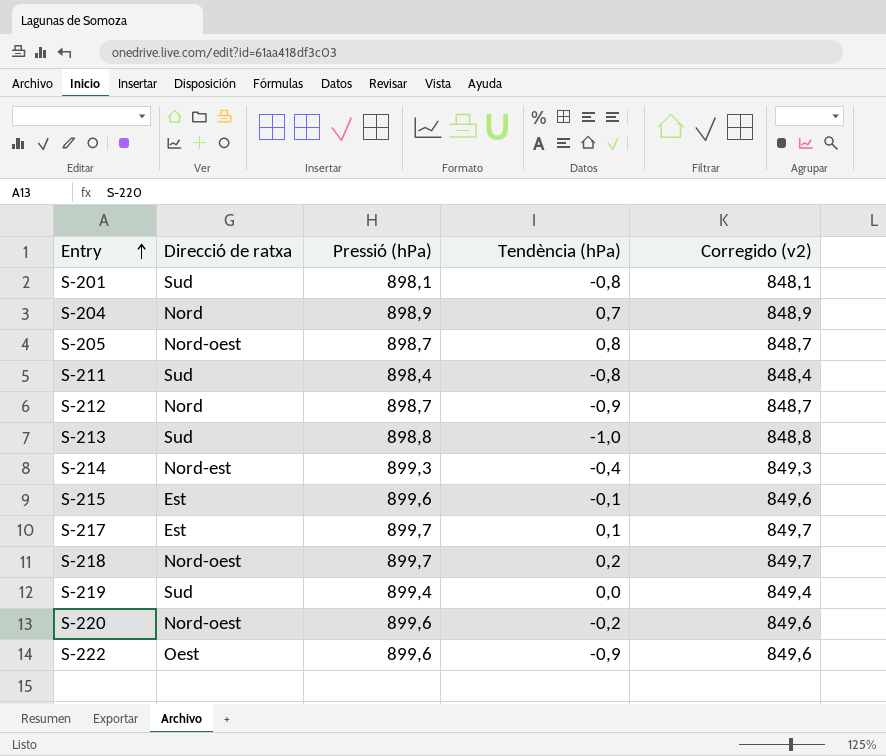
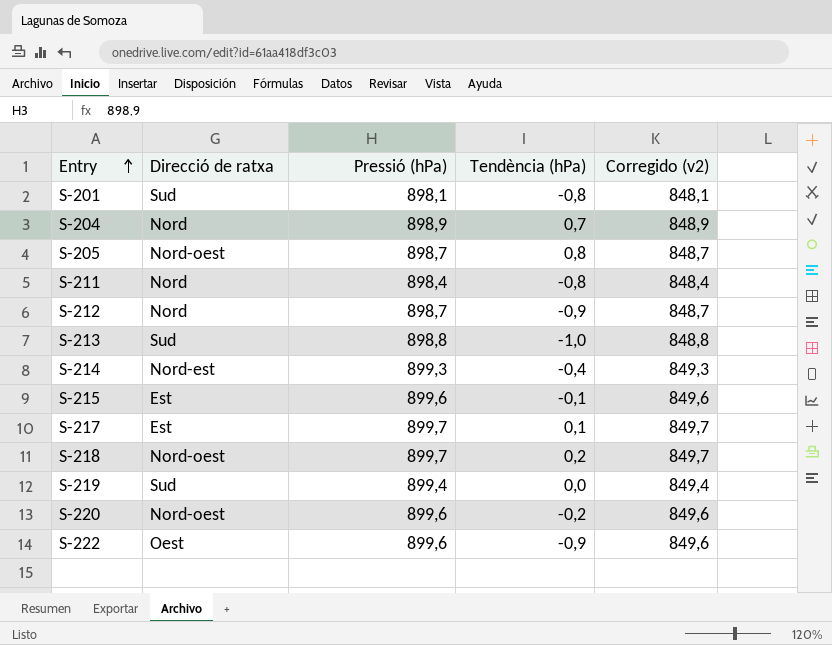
S-211 | Direcció de ratxa: Sud -> Nord

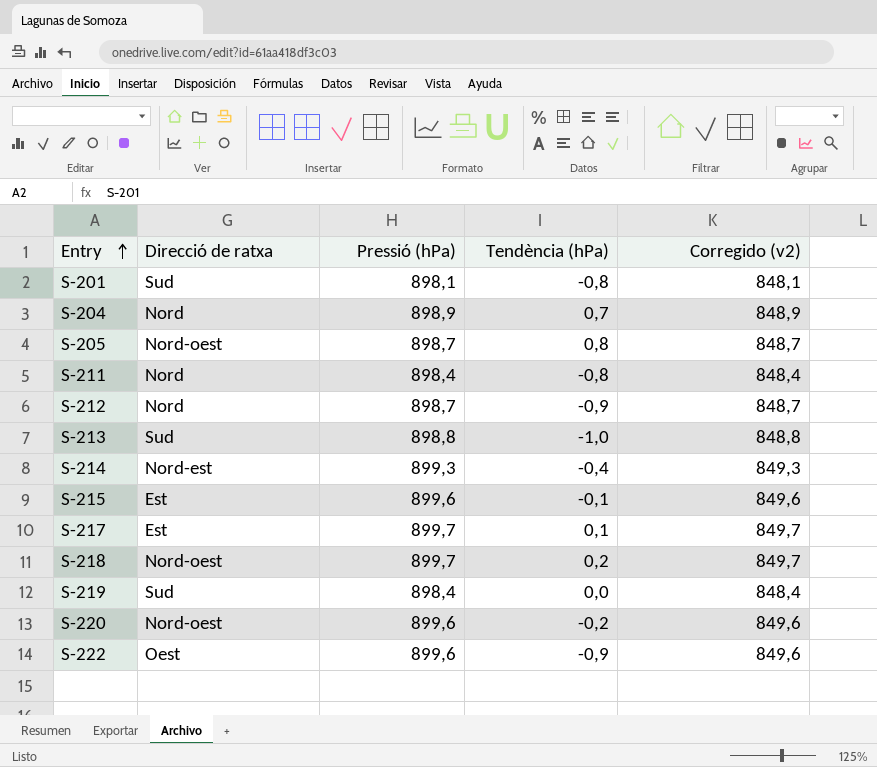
S-219 | Pressió (hPa): 899,4 -> 898,4
S-219 | Corregido (v2): 849,4 -> 848,4

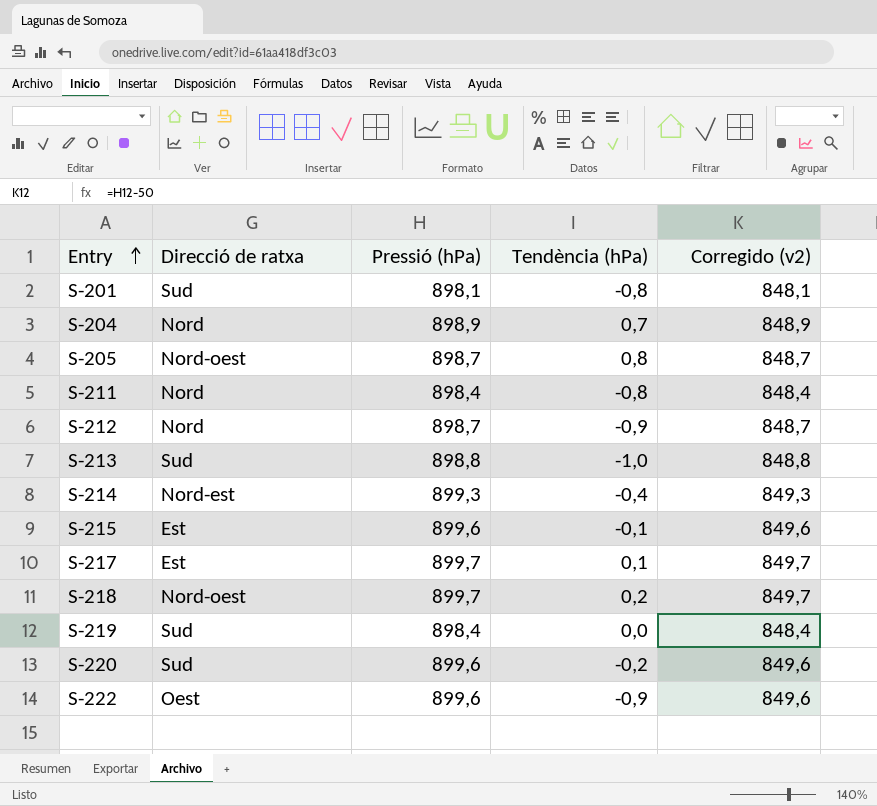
S-220 | Direcció de ratxa: Nord-oest -> Sud

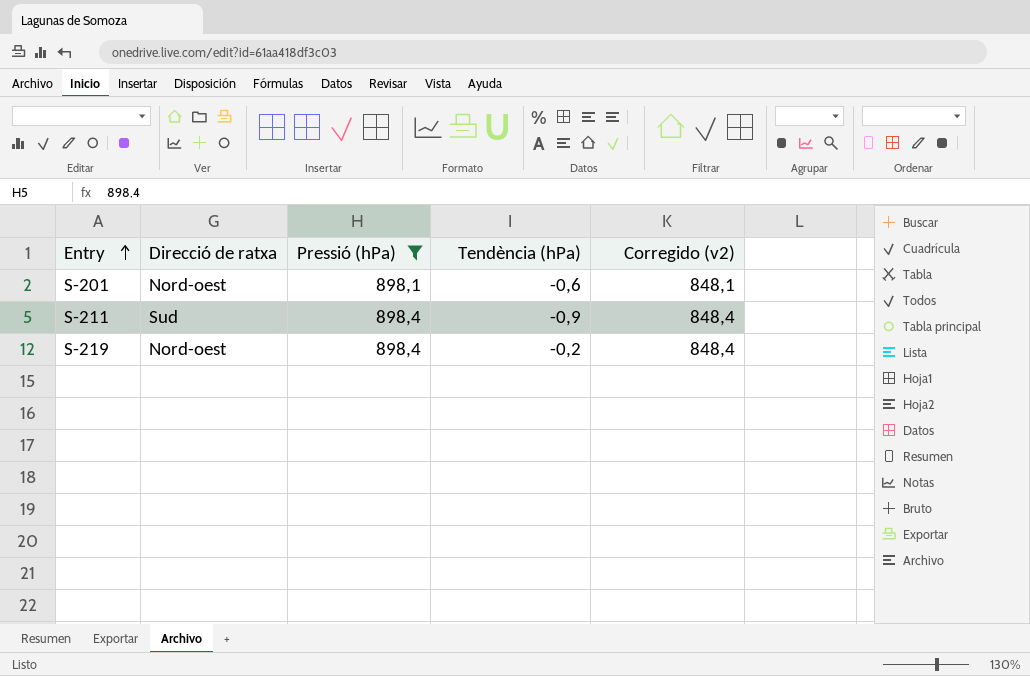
filter: none -> Pressió (hPa) <= 898,4
S-201 | Direcció de ratxa: Sud -> Nord-oest
S-201 | Tendència (hPa): -0,8 -> -0,6
S-211 | Direcció de ratxa: Nord -> Sud
S-211 | Tendència (hPa): -0,8 -> -0,9
S-219 | Direcció de ratxa: Sud -> Nord-oest
S-219 | Tendència (hPa): 0,0 -> -0,2

